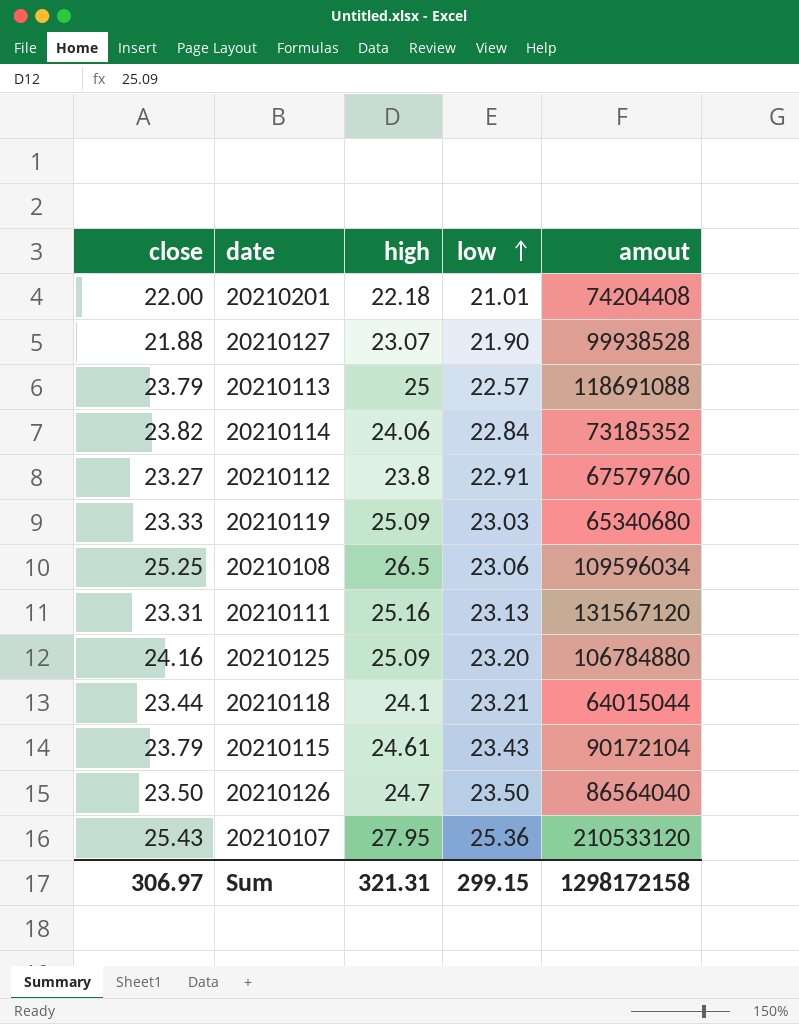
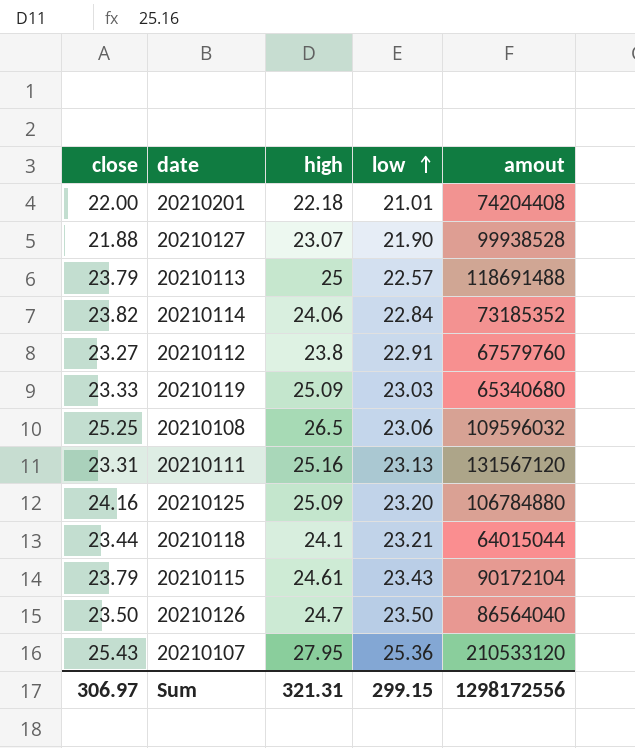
20210113 | amout: 118691088 -> 118691488
20210108 | amout: 109596034 -> 109596032
Sum | amout: 1298172158 -> 1298172556

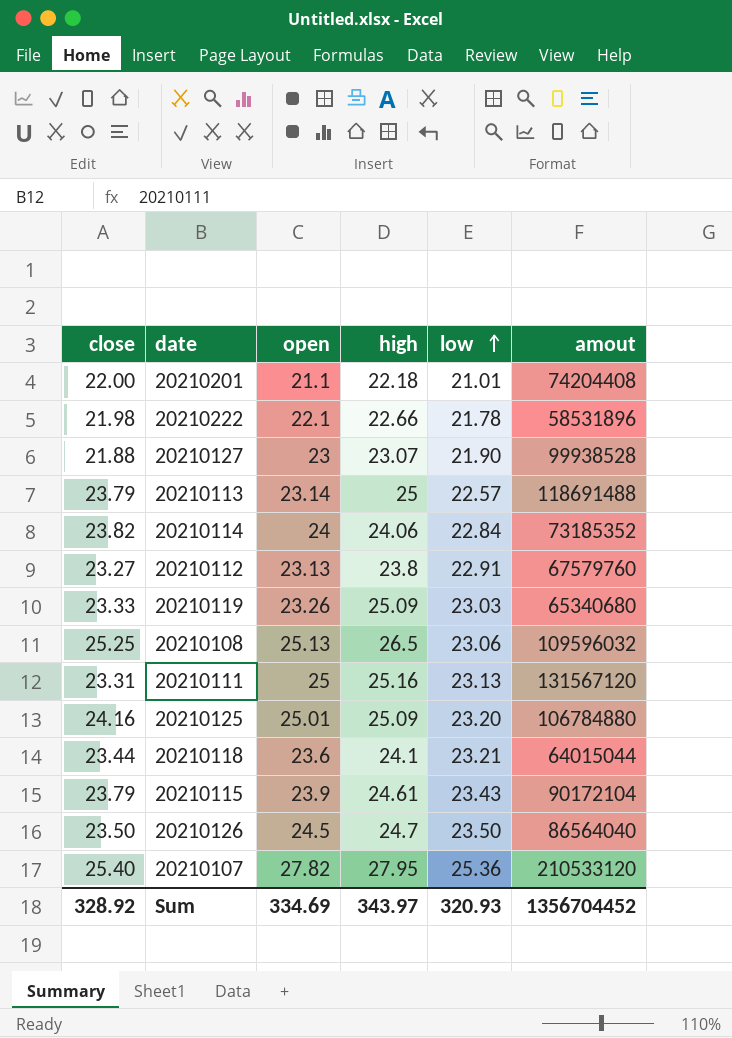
column open | position: none -> 3
row 20210222: none -> 21.98 | 22.1 | 22.66 | 21.78 | 58531896
20210107 | close: 25.43 -> 25.40
Sum | close: 306.97 -> 328.92
Sum | high: 321.31 -> 343.97
Sum | low: 299.15 -> 320.93
Sum | amout: 1298172556 -> 1356704452

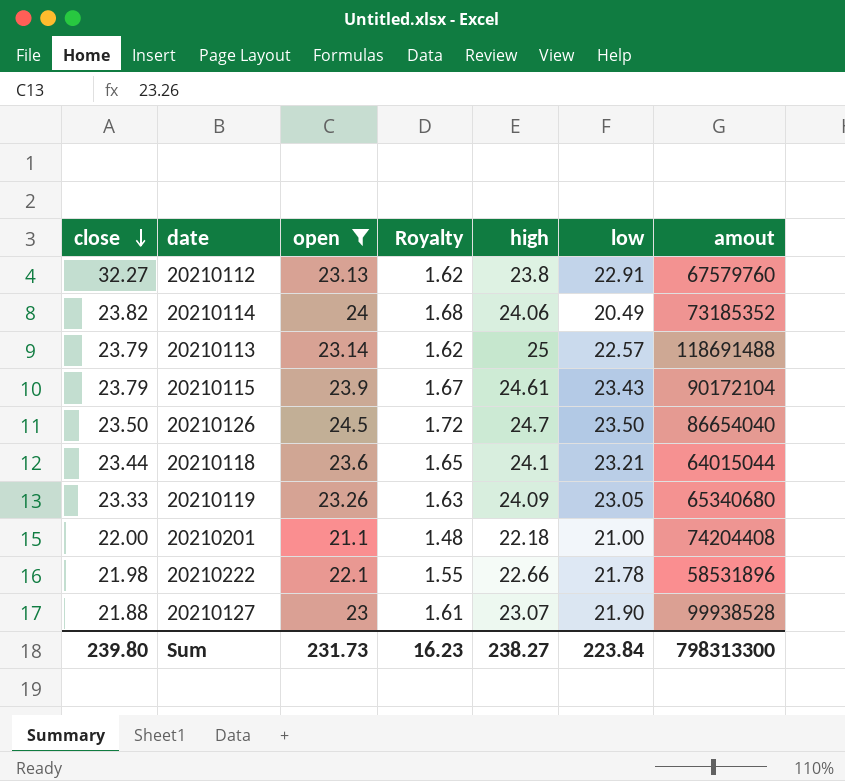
filter: none -> open <= 24.5
row order: low ascending -> close descending
column Royalty | formula: none -> [open] * 0.07
20210112 | close: 23.27 -> 32.27
20210114 | low: 22.84 -> 20.49
20210126 | amout: 86564040 -> 86654040
20210119 | high: 25.09 -> 24.09
20210119 | low: 23.03 -> 23.05
20210201 | low: 21.01 -> 21.00
Sum | close: 328.92 -> 239.80
Sum | open: 334.69 -> 231.73
Sum | high: 343.97 -> 238.27
Sum | low: 320.93 -> 223.84
Sum | amout: 1356704452 -> 798313300

